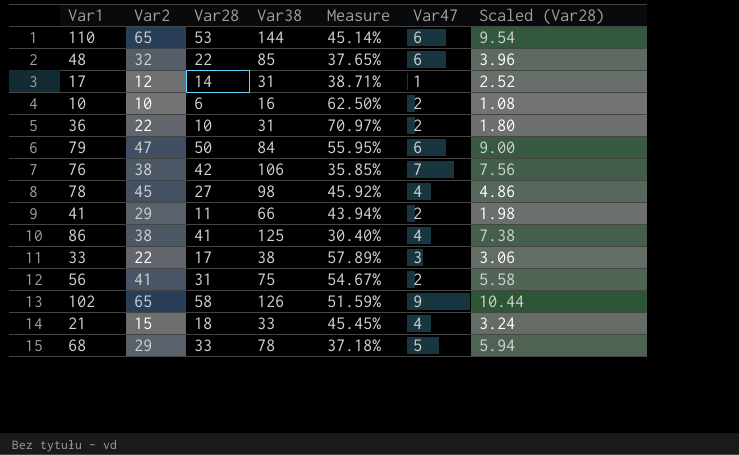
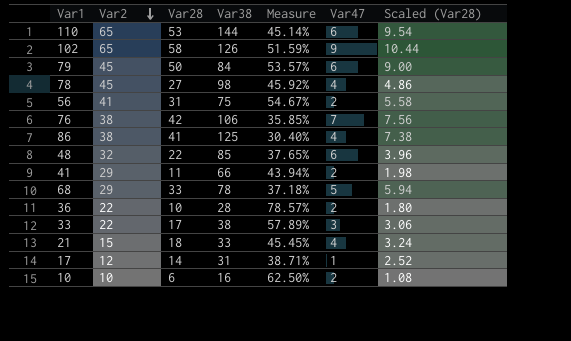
row order: none -> Var2 descending
79 | Var2: 47 -> 45
79 | Measure: 55.95% -> 53.57%
36 | Var38: 31 -> 28
36 | Measure: 70.97% -> 78.57%

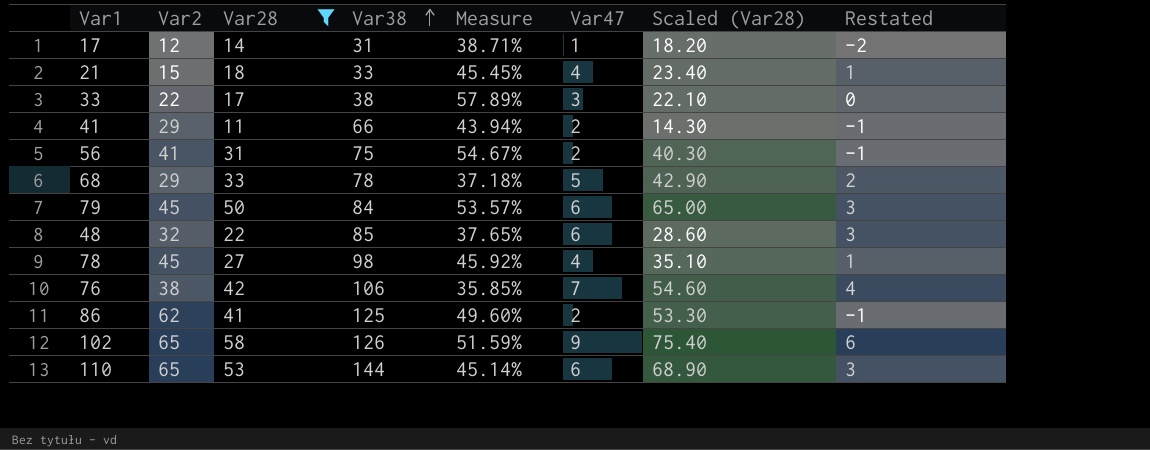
filter: none -> Var28 >= 11
row order: Var2 descending -> Var38 ascending
column Scaled (Var28) | formula: [Var28] * 0.18 -> [Var28] * 1.3
column Restated | formula: none -> [Var47] - 3
86 | Var2: 38 -> 62
86 | Measure: 30.40% -> 49.60%
86 | Var47: 4 -> 2

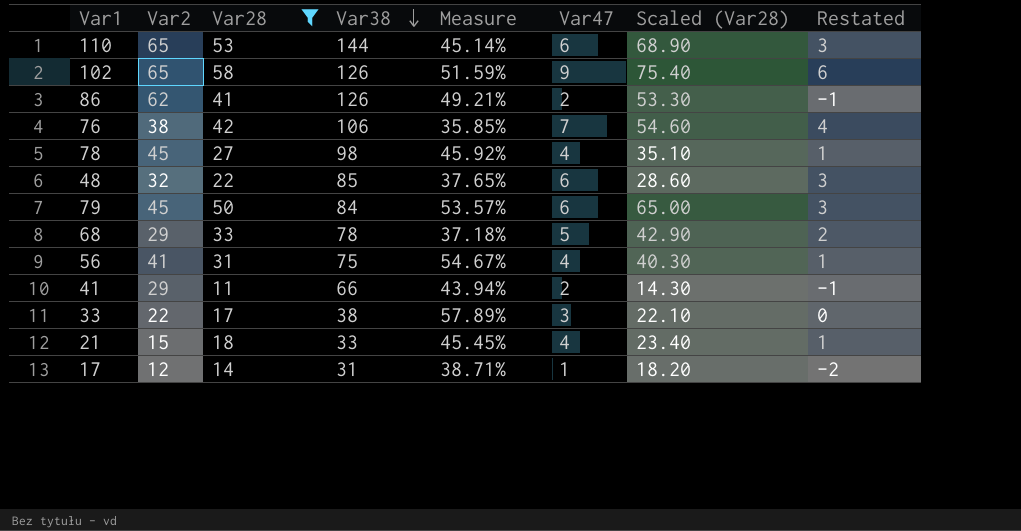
row order: Var38 ascending -> Var38 descending
86 | Var38: 125 -> 126
86 | Measure: 49.60% -> 49.21%
56 | Var47: 2 -> 4
56 | Restated: -1 -> 1

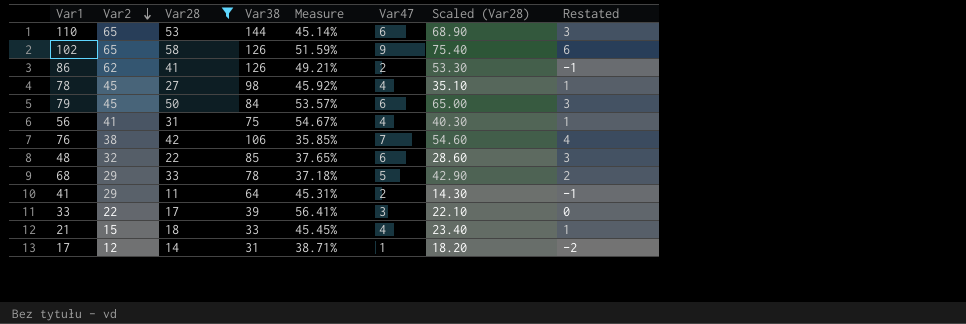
row order: Var38 descending -> Var2 descending
41 | Var38: 66 -> 64
41 | Measure: 43.94% -> 45.31%
33 | Var38: 38 -> 39
33 | Measure: 57.89% -> 56.41%

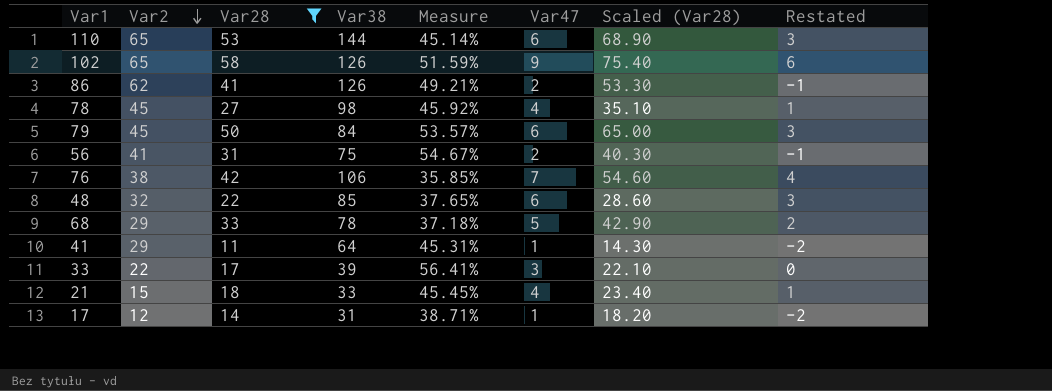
56 | Var47: 4 -> 2
56 | Restated: 1 -> -1
41 | Var47: 2 -> 1
41 | Restated: -1 -> -2

